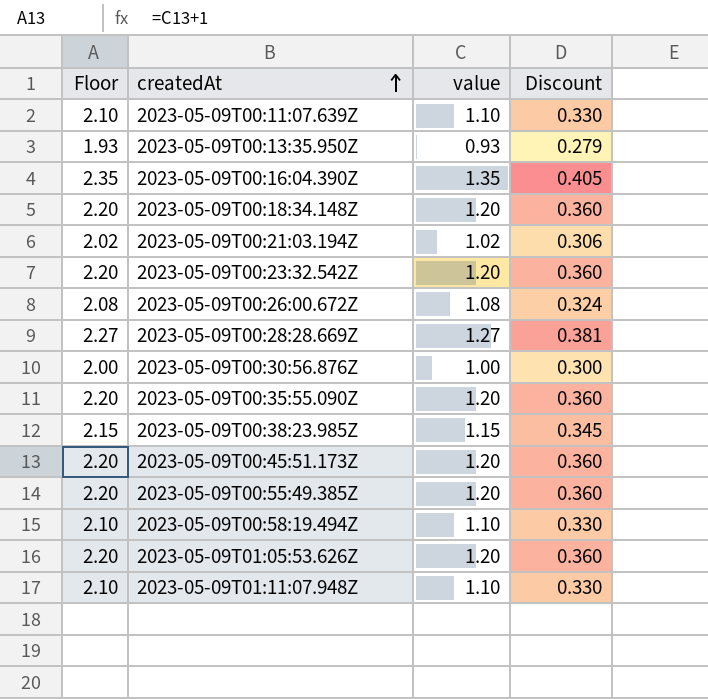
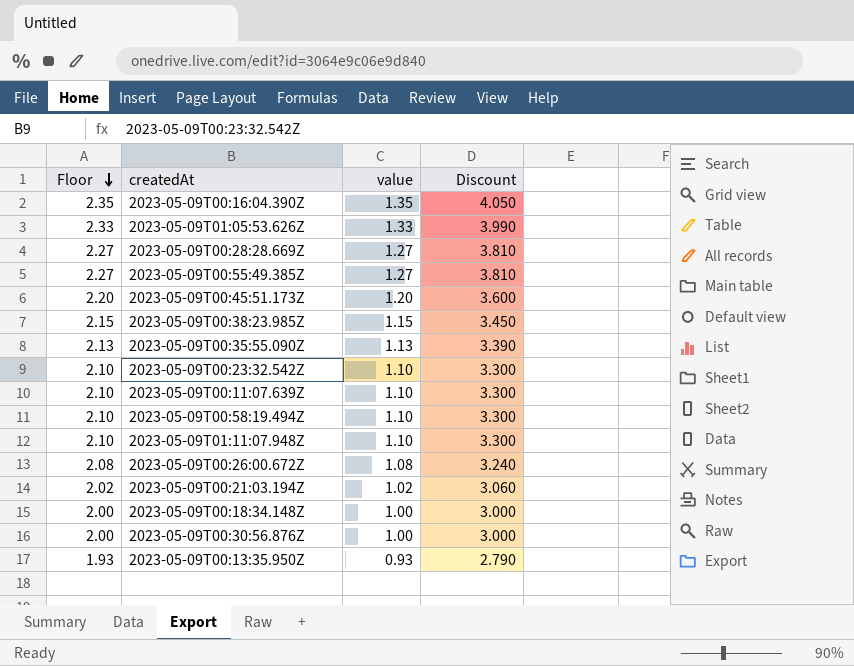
row order: createdAt ascending -> Floor descending
column Discount | formula: [value] * 0.3 -> [value] * 3
2023-05-09T01:05:53.626Z | Floor: 2.20 -> 2.33
2023-05-09T01:05:53.626Z | value: 1.20 -> 1.33
2023-05-09T00:55:49.385Z | Floor: 2.20 -> 2.27
2023-05-09T00:55:49.385Z | value: 1.20 -> 1.27
2023-05-09T00:35:55.090Z | Floor: 2.20 -> 2.13
2023-05-09T00:35:55.090Z | value: 1.20 -> 1.13
2023-05-09T00:23:32.542Z | Floor: 2.20 -> 2.10
2023-05-09T00:23:32.542Z | value: 1.20 -> 1.10
2023-05-09T00:18:34.148Z | Floor: 2.20 -> 2.00
2023-05-09T00:18:34.148Z | value: 1.20 -> 1.00

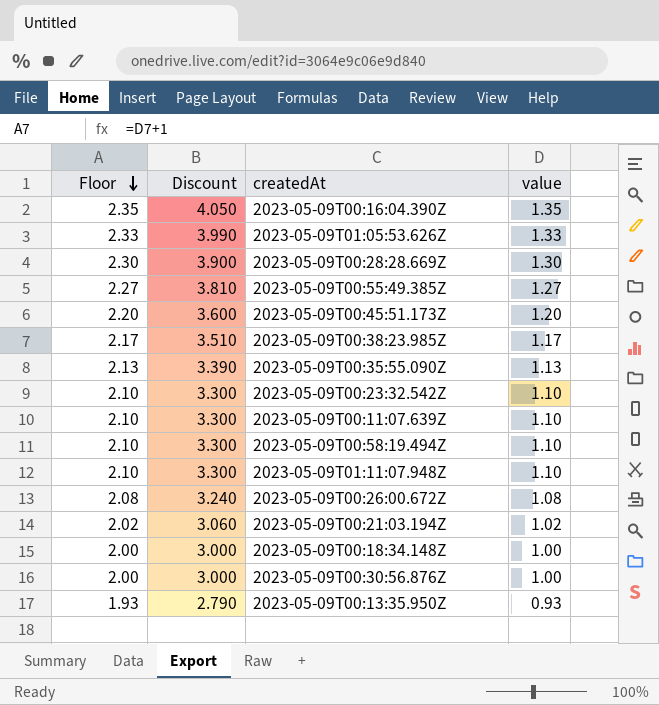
column Discount | position: 4 -> 2
2023-05-09T00:28:28.669Z | Floor: 2.27 -> 2.30
2023-05-09T00:28:28.669Z | Discount: 3.810 -> 3.900
2023-05-09T00:28:28.669Z | value: 1.27 -> 1.30
2023-05-09T00:38:23.985Z | Floor: 2.15 -> 2.17
2023-05-09T00:38:23.985Z | Discount: 3.450 -> 3.510
2023-05-09T00:38:23.985Z | value: 1.15 -> 1.17

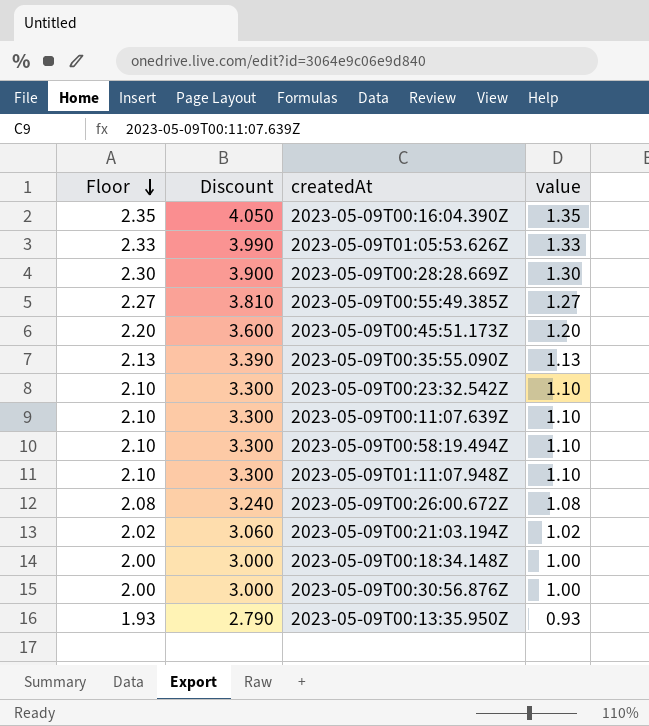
row 2023-05-09T00:38:23.985Z: 2.17 | 3.510 | 1.17 -> none

